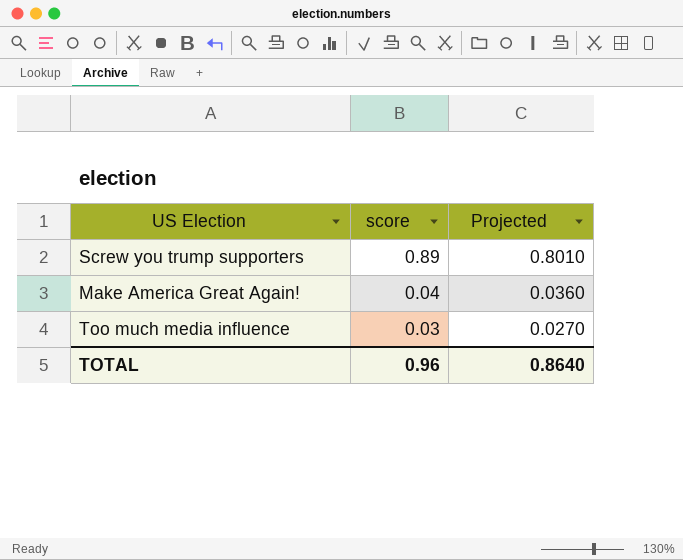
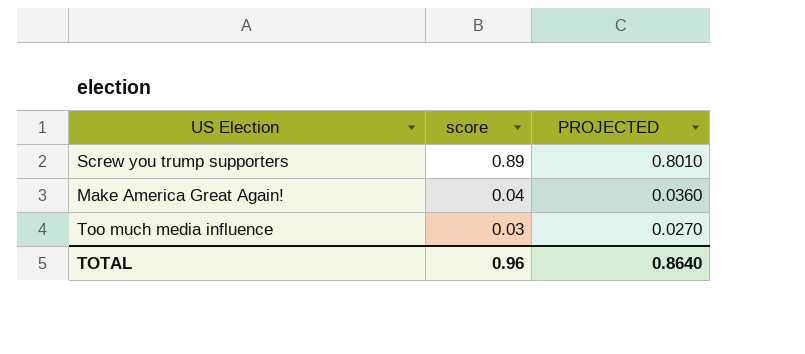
column name: Projected -> PROJECTED

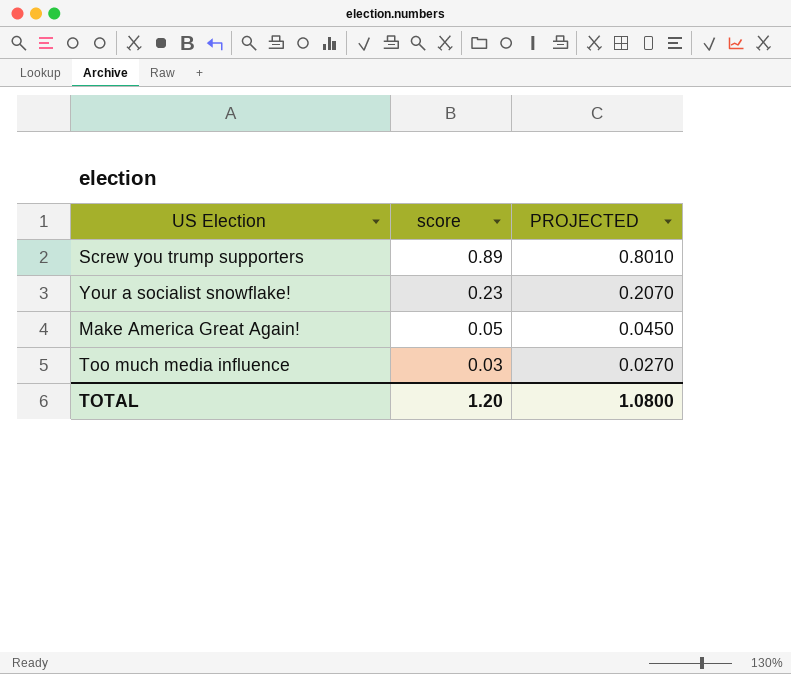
row Your a socialist snowflake!: none -> 0.23 | 0.2070
Make America Great Again! | score: 0.04 -> 0.05
Make America Great Again! | PROJECTED: 0.0360 -> 0.0450
TOTAL | score: 0.96 -> 1.20
TOTAL | PROJECTED: 0.8640 -> 1.0800

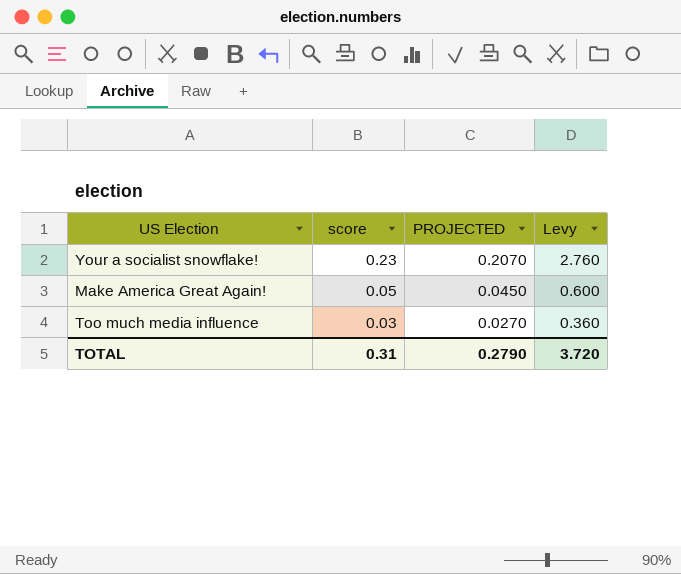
column Levy | formula: none -> [score] * 12
row Screw you trump supporters: 0.89 | 0.8010 -> none
TOTAL | score: 1.20 -> 0.31
TOTAL | PROJECTED: 1.0800 -> 0.2790

